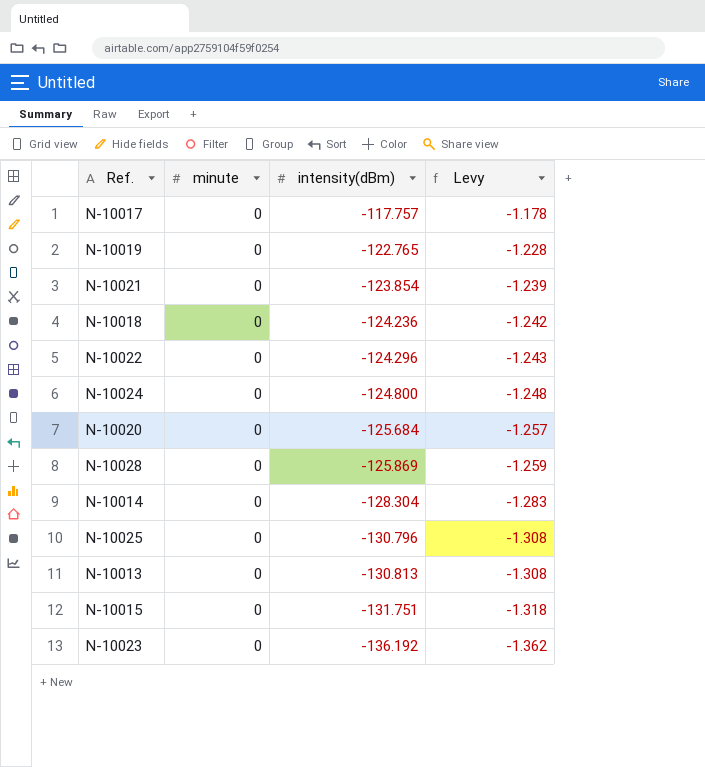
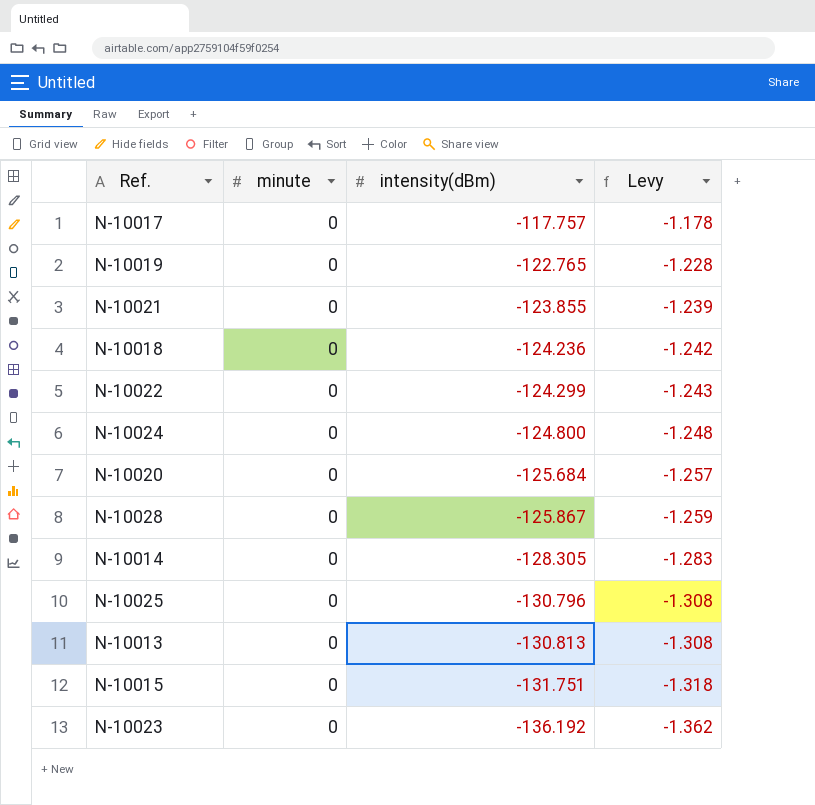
N-10021 | intensity(dBm): -123.854 -> -123.855
N-10022 | intensity(dBm): -124.296 -> -124.299
N-10028 | intensity(dBm): -125.869 -> -125.867
N-10014 | intensity(dBm): -128.304 -> -128.305

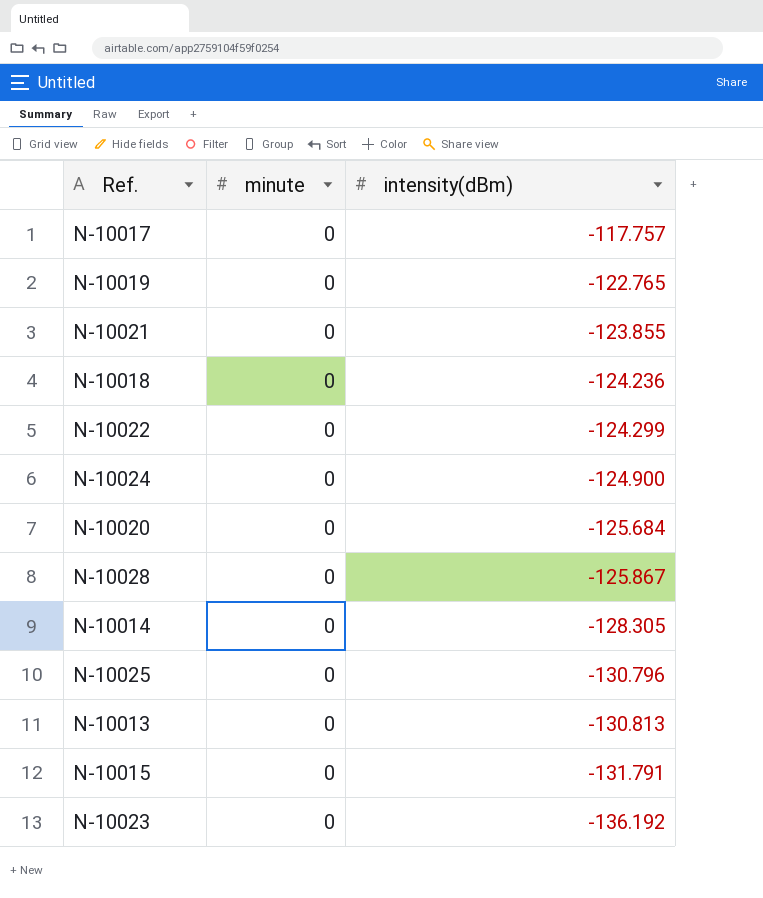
column Levy | formula: [intensity(dBm)] * 0.01 -> none
N-10024 | intensity(dBm): -124.800 -> -124.900
N-10015 | intensity(dBm): -131.751 -> -131.791

